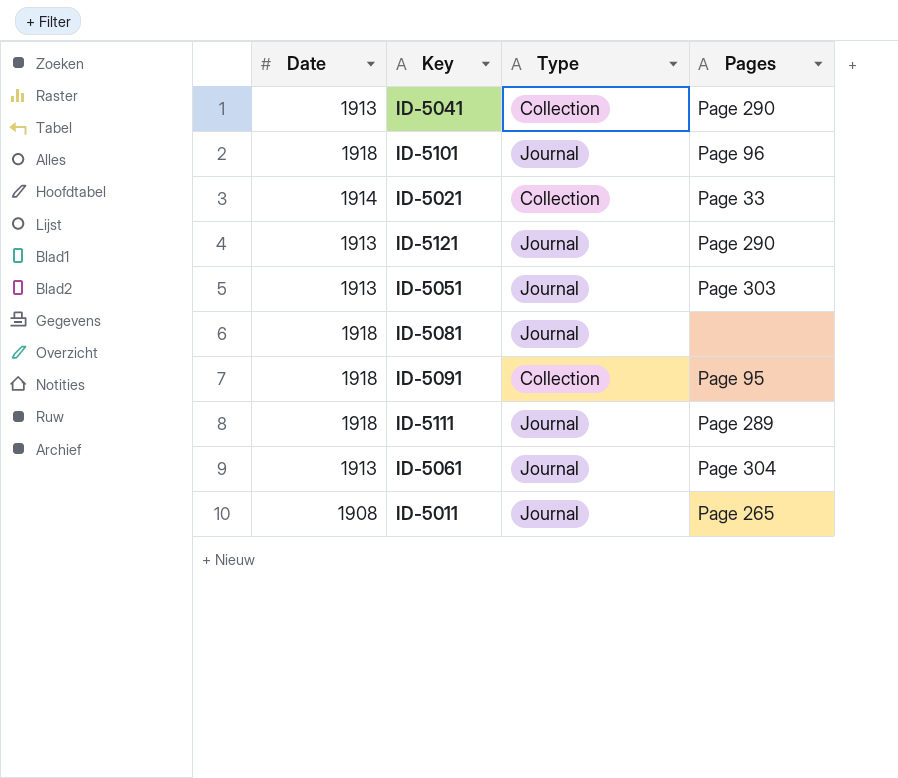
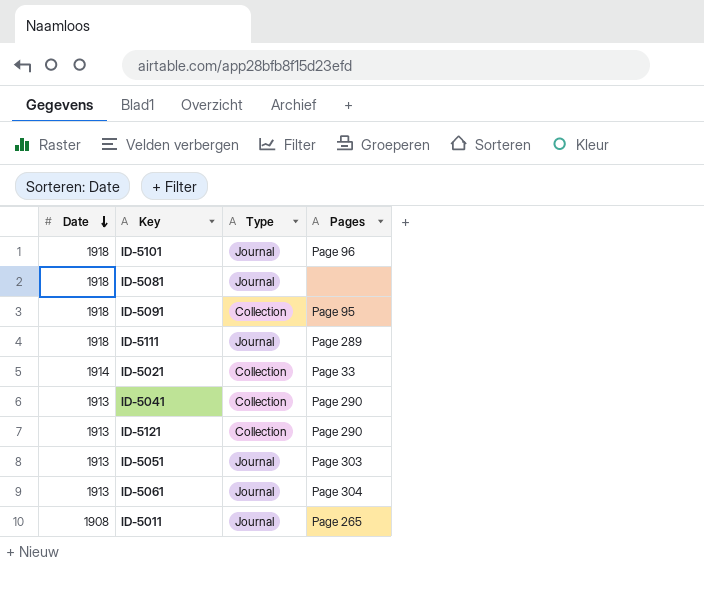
row order: none -> Date descending
ID-5121 | Type: Journal -> Collection

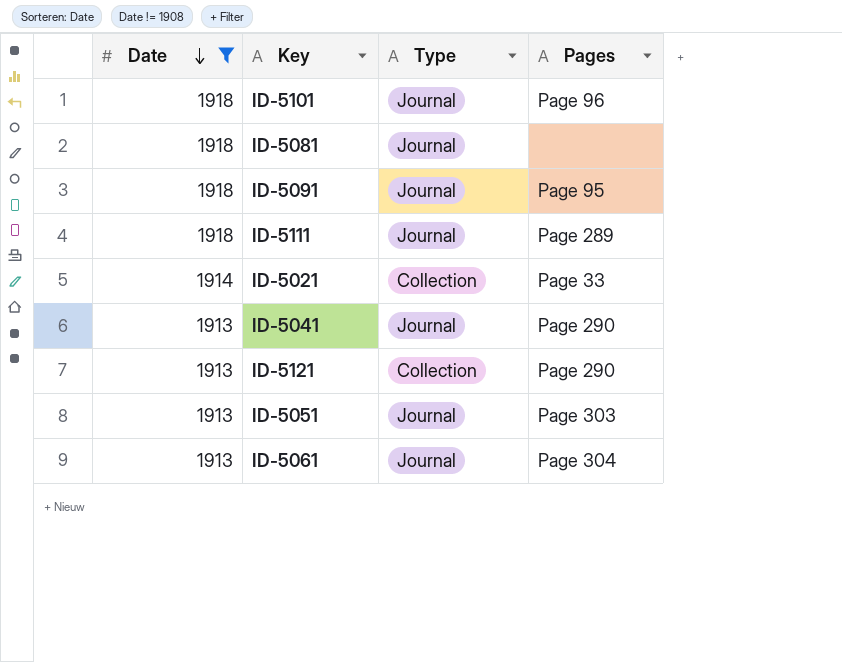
filter: none -> Date != 1908
ID-5091 | Type: Collection -> Journal
ID-5041 | Type: Collection -> Journal

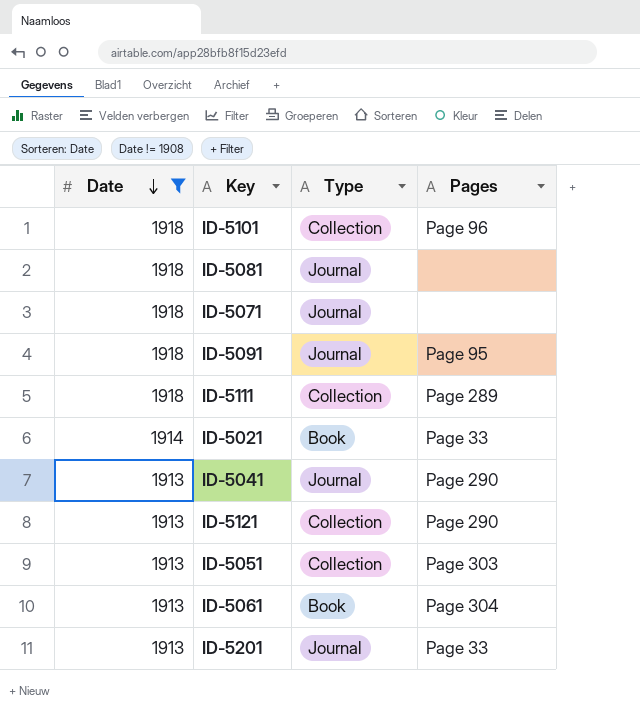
ID-5101 | Type: Journal -> Collection
row ID-5071: none -> 1918 | Journal | none
ID-5111 | Type: Journal -> Collection
ID-5021 | Type: Collection -> Book
ID-5051 | Type: Journal -> Collection
ID-5061 | Type: Journal -> Book
row ID-5201: none -> 1913 | Journal | Page 33

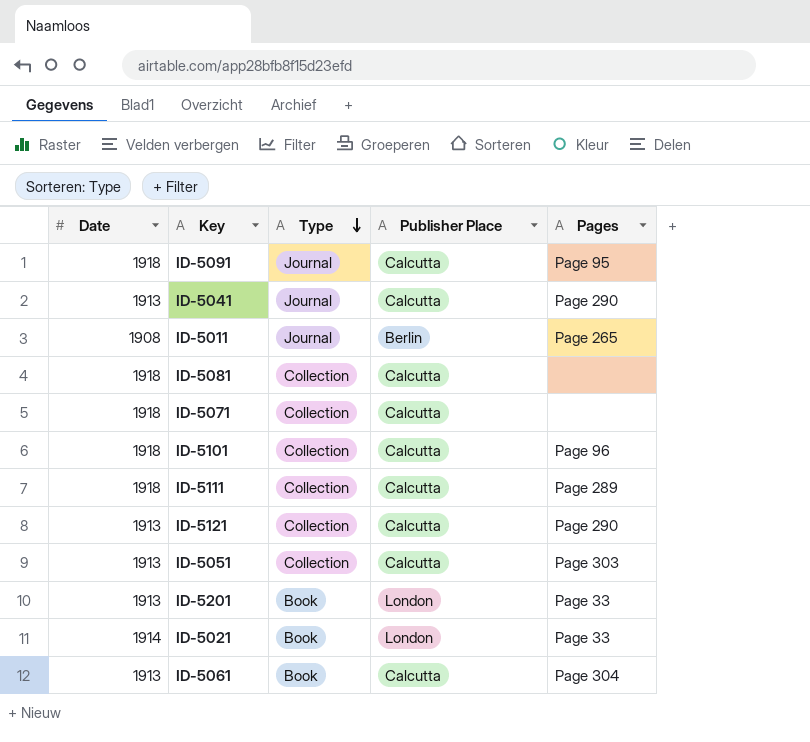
filter: Date != 1908 -> none
row order: Date descending -> Type descending
column Publisher Place | position: none -> 4
ID-5081 | Type: Journal -> Collection
ID-5071 | Type: Journal -> Collection
ID-5201 | Type: Journal -> Book

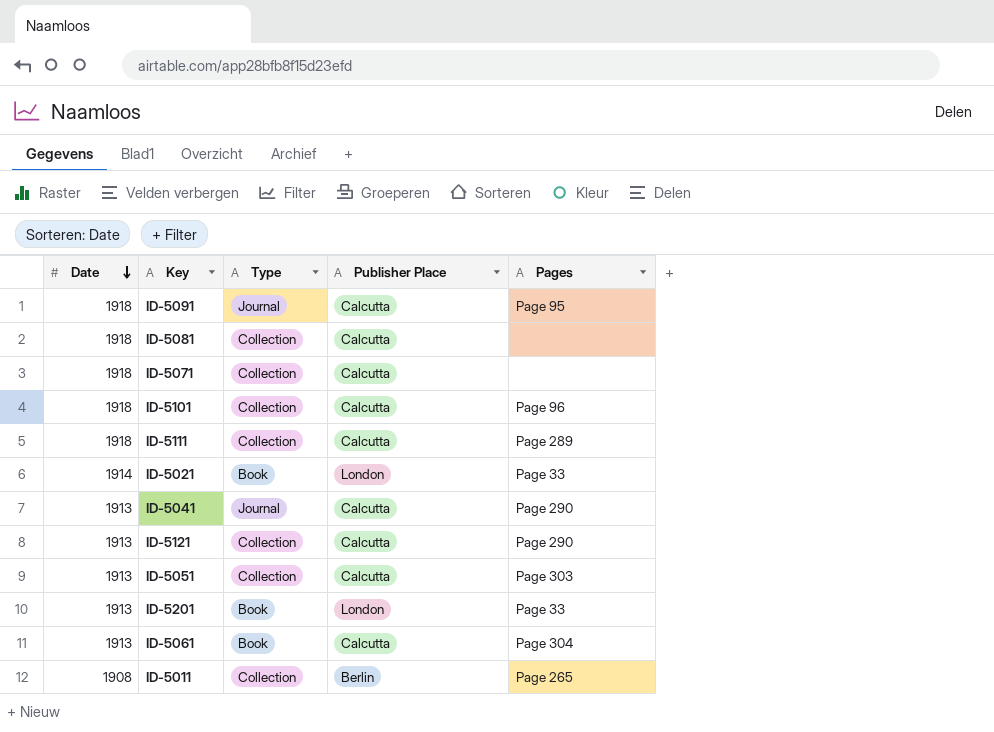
row order: Type descending -> Date descending
ID-5011 | Type: Journal -> Collection

